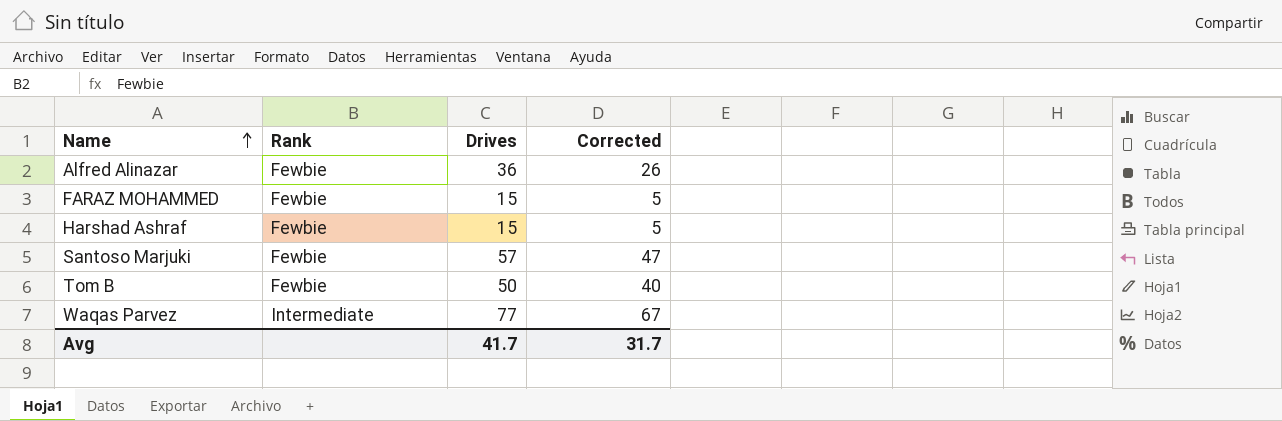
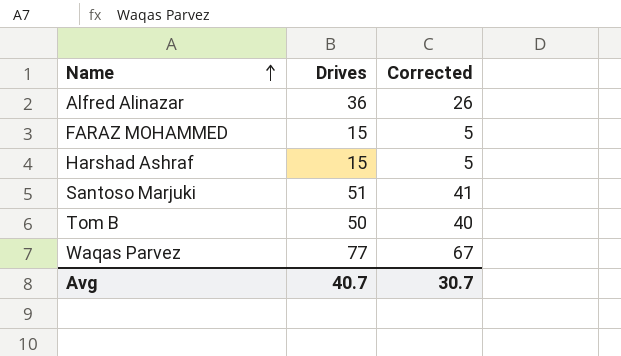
column Rank | position: 2 -> none
Santoso Marjuki | Drives: 57 -> 51
Santoso Marjuki | Corrected: 47 -> 41
Avg | Drives: 41.7 -> 40.7
Avg | Corrected: 31.7 -> 30.7

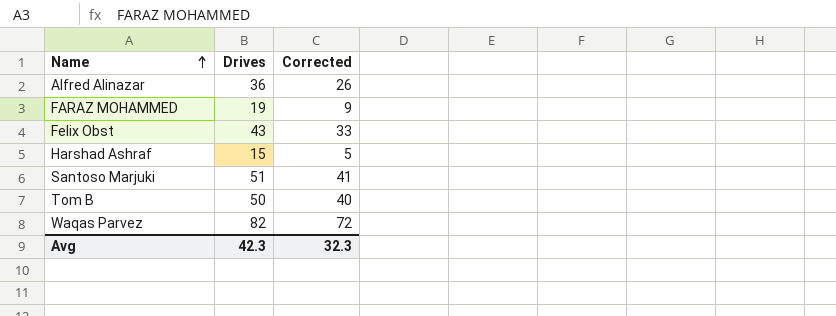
FARAZ MOHAMMED | Drives: 15 -> 19
FARAZ MOHAMMED | Corrected: 5 -> 9
row Felix Obst: none -> 43 | 33
Waqas Parvez | Drives: 77 -> 82
Waqas Parvez | Corrected: 67 -> 72
Avg | Drives: 40.7 -> 42.3
Avg | Corrected: 30.7 -> 32.3

